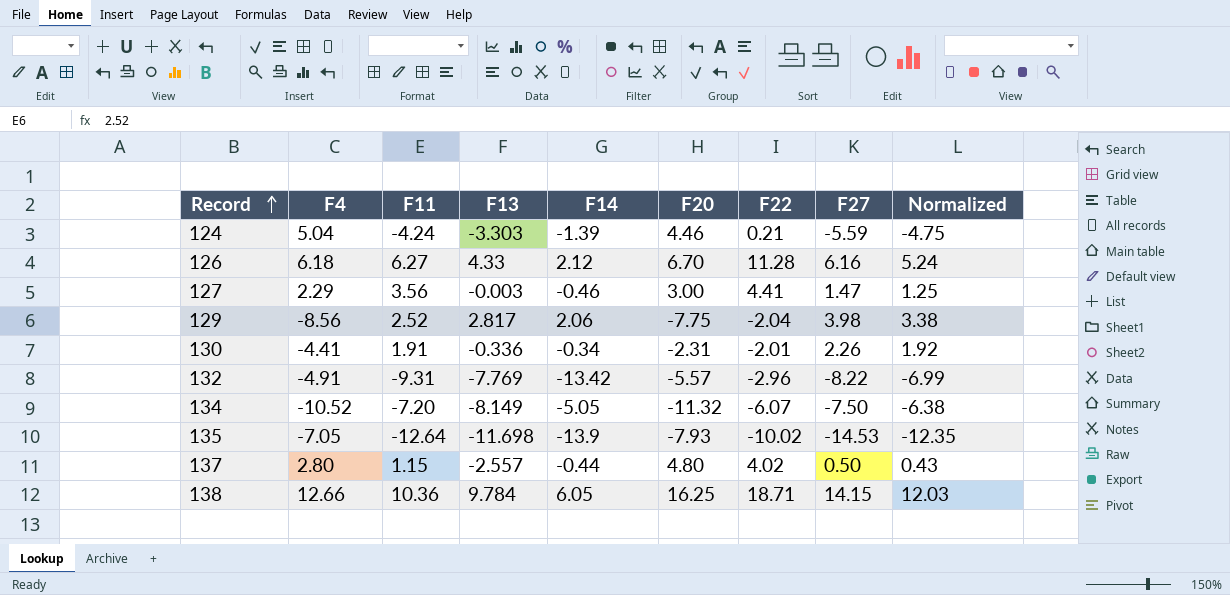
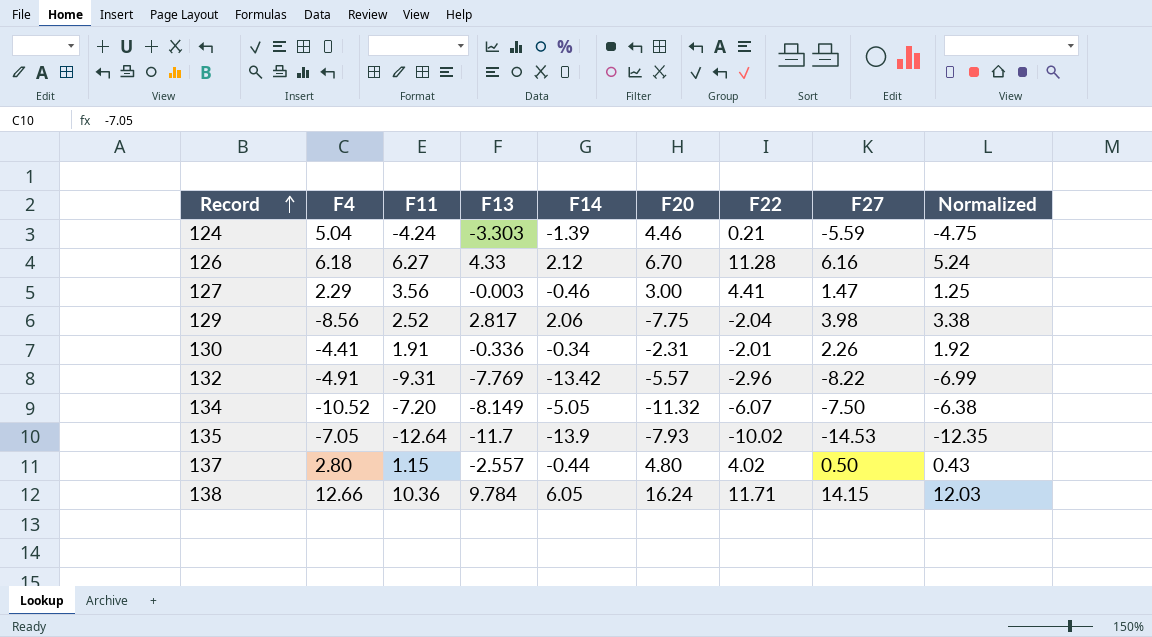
135 | F13: -11.698 -> -11.7
138 | F20: 16.25 -> 16.24
138 | F22: 18.71 -> 11.71

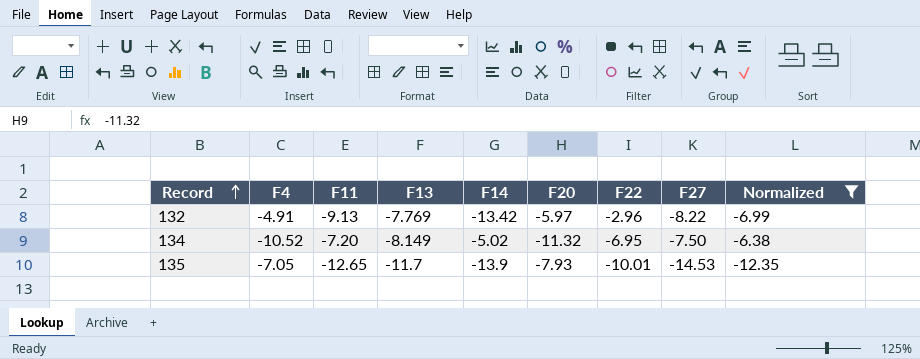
filter: none -> Normalized <= -6.38
132 | F11: -9.31 -> -9.13
132 | F20: -5.57 -> -5.97
134 | F14: -5.05 -> -5.02
134 | F22: -6.07 -> -6.95
135 | F11: -12.64 -> -12.65
135 | F22: -10.02 -> -10.01

